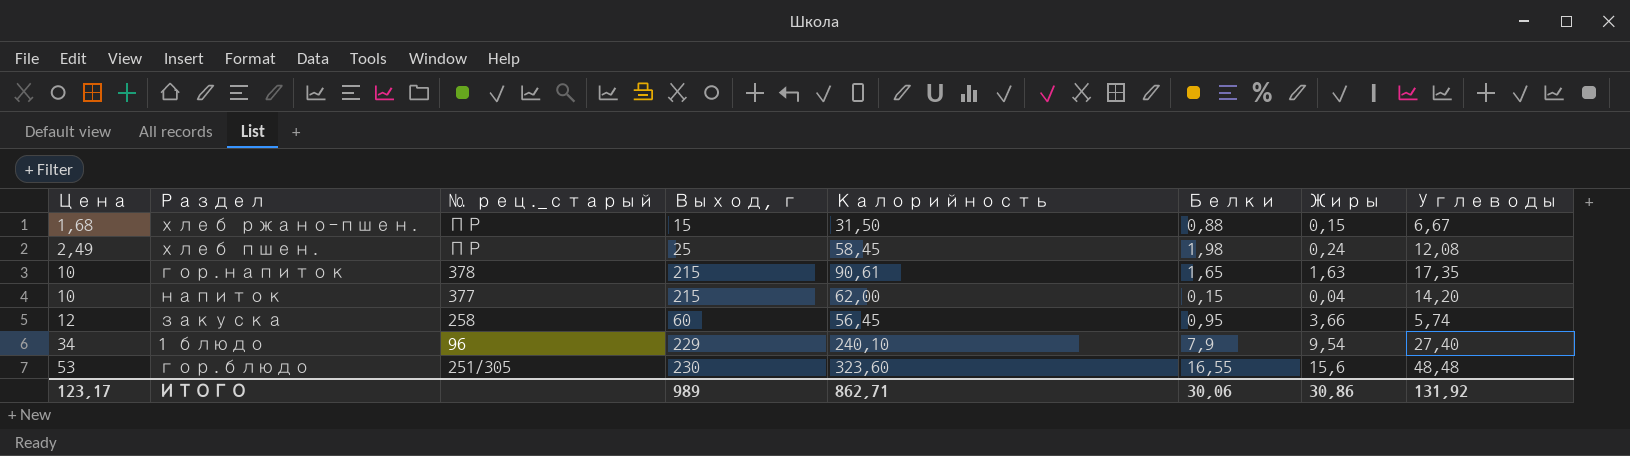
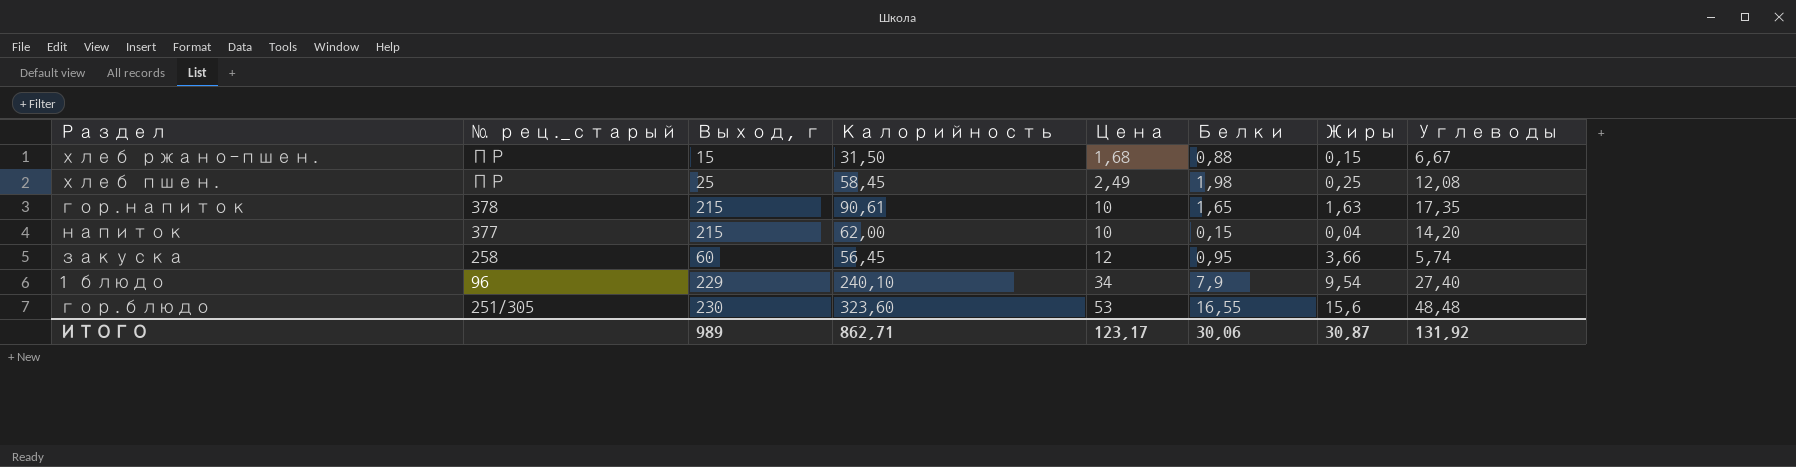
column Цена | position: 1 -> 5
хлеб пшен. | Жиры: 0,24 -> 0,25
ИТОГО | Жиры: 30,86 -> 30,87

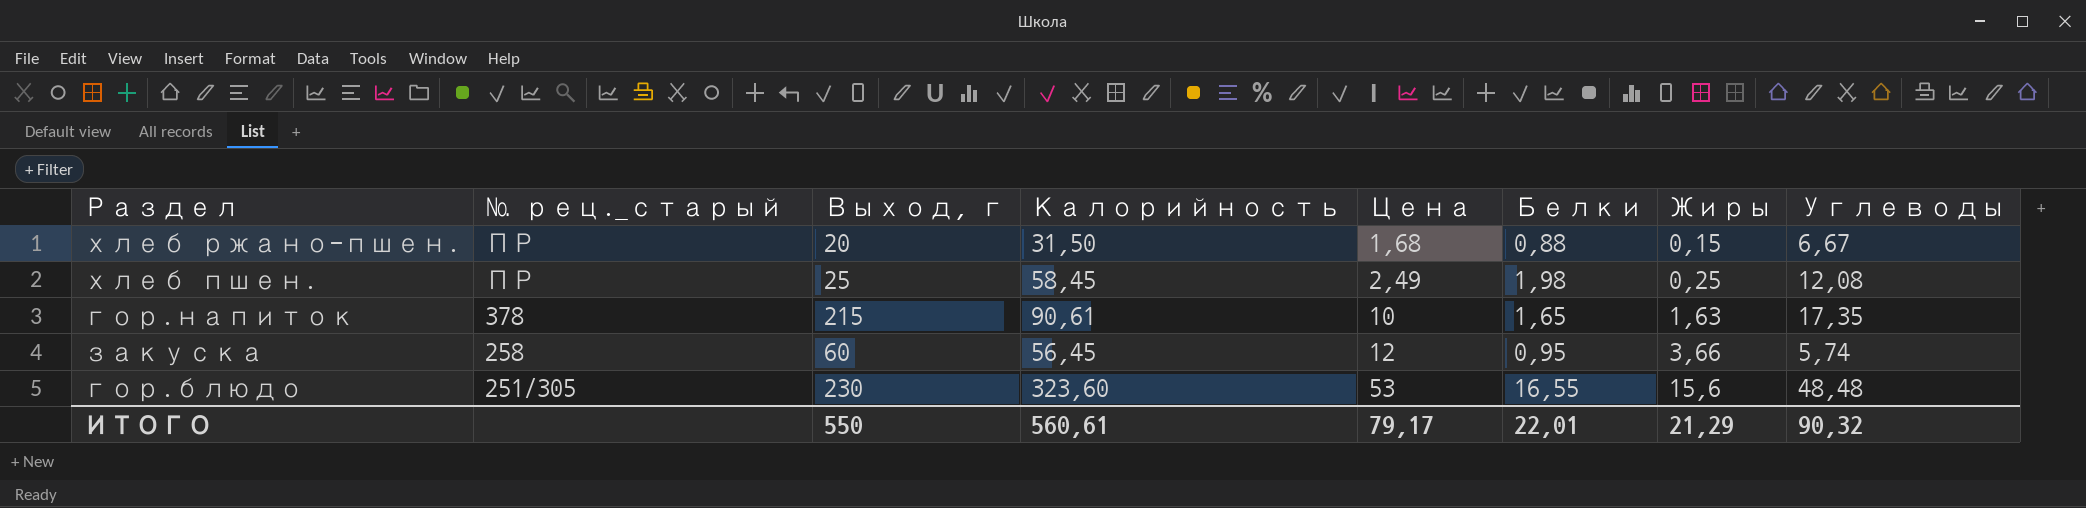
row напиток: 377 | 215 | 62,00 | 10 | 0,15 | 0,04 | 14,20 -> none
row 1 блюдо: 96 | 229 | 240,10 | 34 | 7,9 | 9,54 | 27,40 -> none
хлеб ржано-пшен. | Выход, г: 15 -> 20
ИТОГО | Выход, г: 989 -> 550
ИТОГО | Калорийность: 862,71 -> 560,61
ИТОГО | Цена: 123,17 -> 79,17
ИТОГО | Белки: 30,06 -> 22,01
ИТОГО | Жиры: 30,87 -> 21,29
ИТОГО | Углеводы: 131,92 -> 90,32

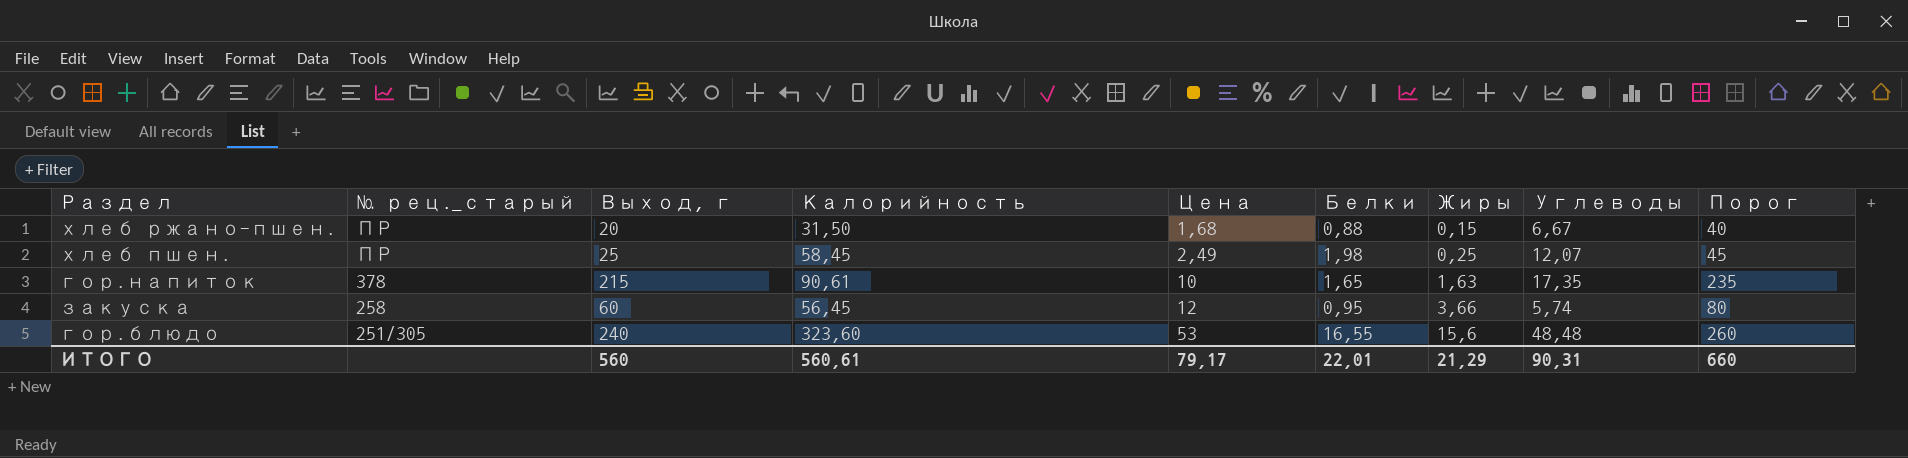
column Порог | formula: none -> [Выход, г] + 20
хлеб пшен. | Углеводы: 12,08 -> 12,07
гор.блюдо | Выход, г: 230 -> 240
ИТОГО | Выход, г: 550 -> 560
ИТОГО | Углеводы: 90,32 -> 90,31

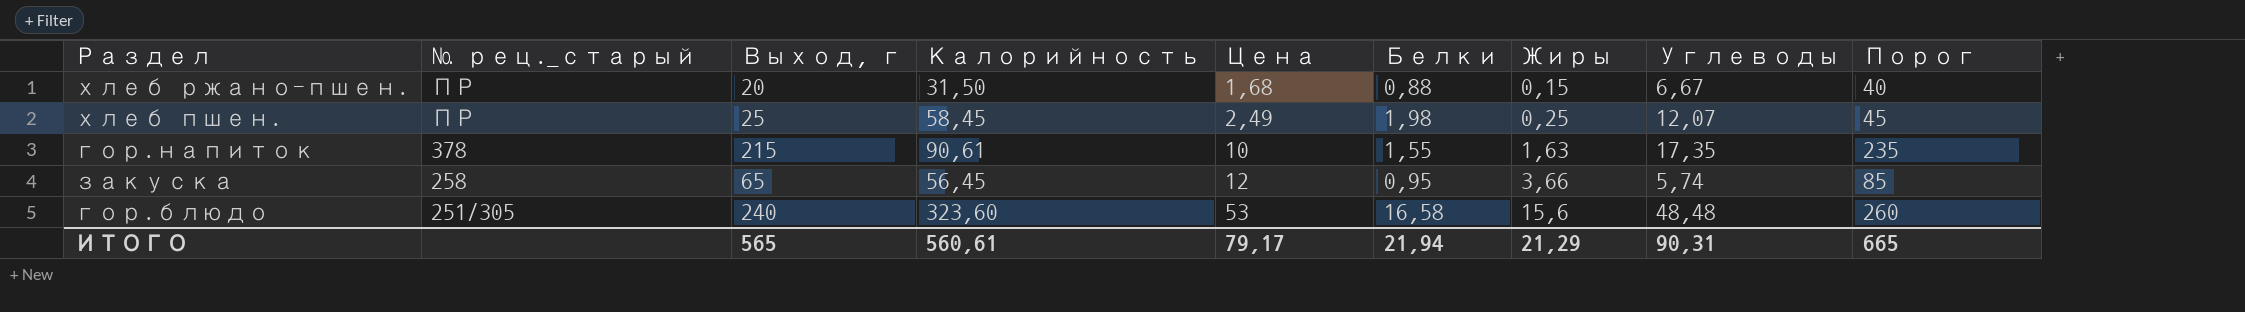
гор.напиток | Белки: 1,65 -> 1,55
закуска | Выход, г: 60 -> 65
закуска | Порог: 80 -> 85
гор.блюдо | Белки: 16,55 -> 16,58
ИТОГО | Выход, г: 560 -> 565
ИТОГО | Белки: 22,01 -> 21,94
ИТОГО | Порог: 660 -> 665

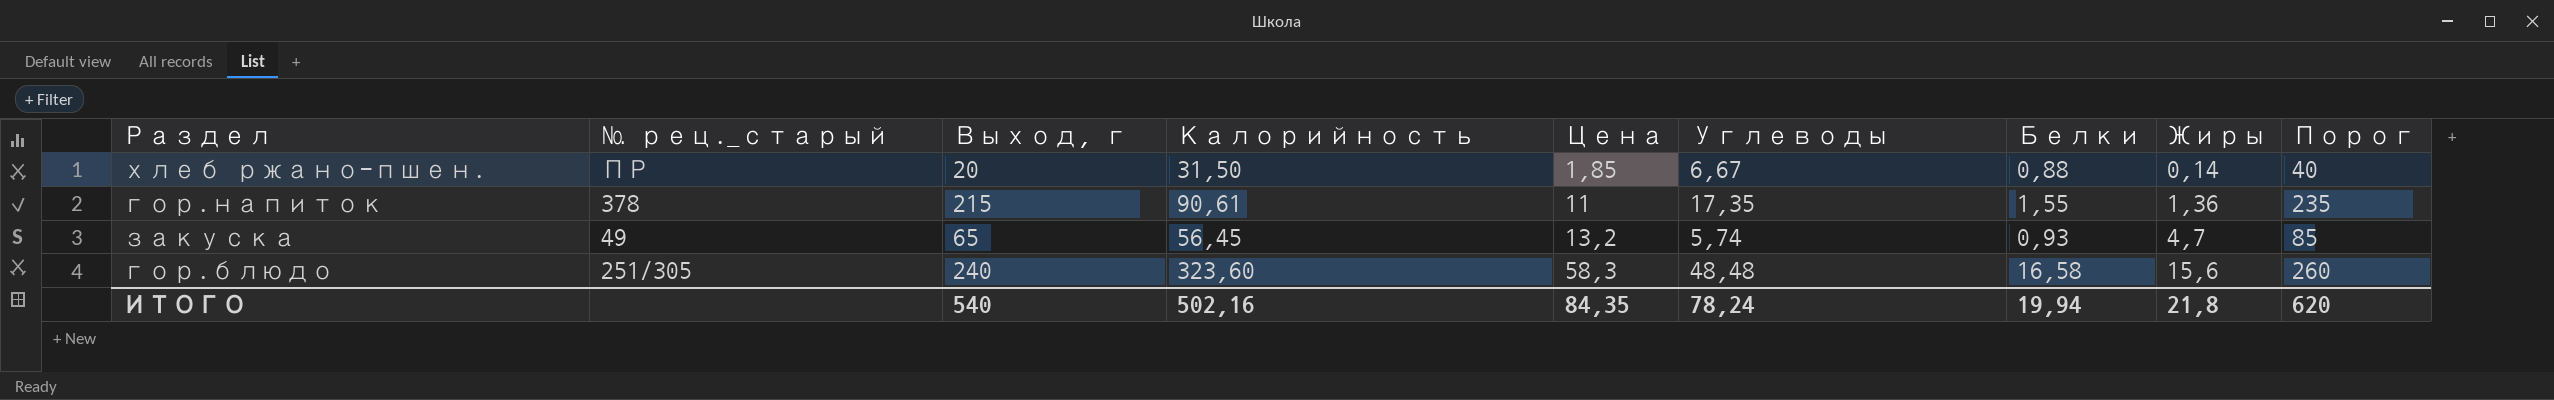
column Углеводы | position: 8 -> 6
row хлеб пшен.: ПР | 25 | 58,45 | 2,49 | 1,98 | 0,25 | 12,07 | 45 -> none
хлеб ржано-пшен. | Цена: 1,68 -> 1,85
хлеб ржано-пшен. | Жиры: 0,15 -> 0,14
гор.напиток | Цена: 10 -> 11
гор.напиток | Жиры: 1,63 -> 1,36
закуска | № рец._старый: 258 -> 49
закуска | Цена: 12 -> 13,2
закуска | Белки: 0,95 -> 0,93
закуска | Жиры: 3,66 -> 4,7
гор.блюдо | Цена: 53 -> 58,3
ИТОГО | Выход, г: 565 -> 540
ИТОГО | Калорийность: 560,61 -> 502,16
ИТОГО | Цена: 79,17 -> 84,35
ИТОГО | Углеводы: 90,31 -> 78,24
ИТОГО | Белки: 21,94 -> 19,94
ИТОГО | Жиры: 21,29 -> 21,8
ИТОГО | Порог: 665 -> 620

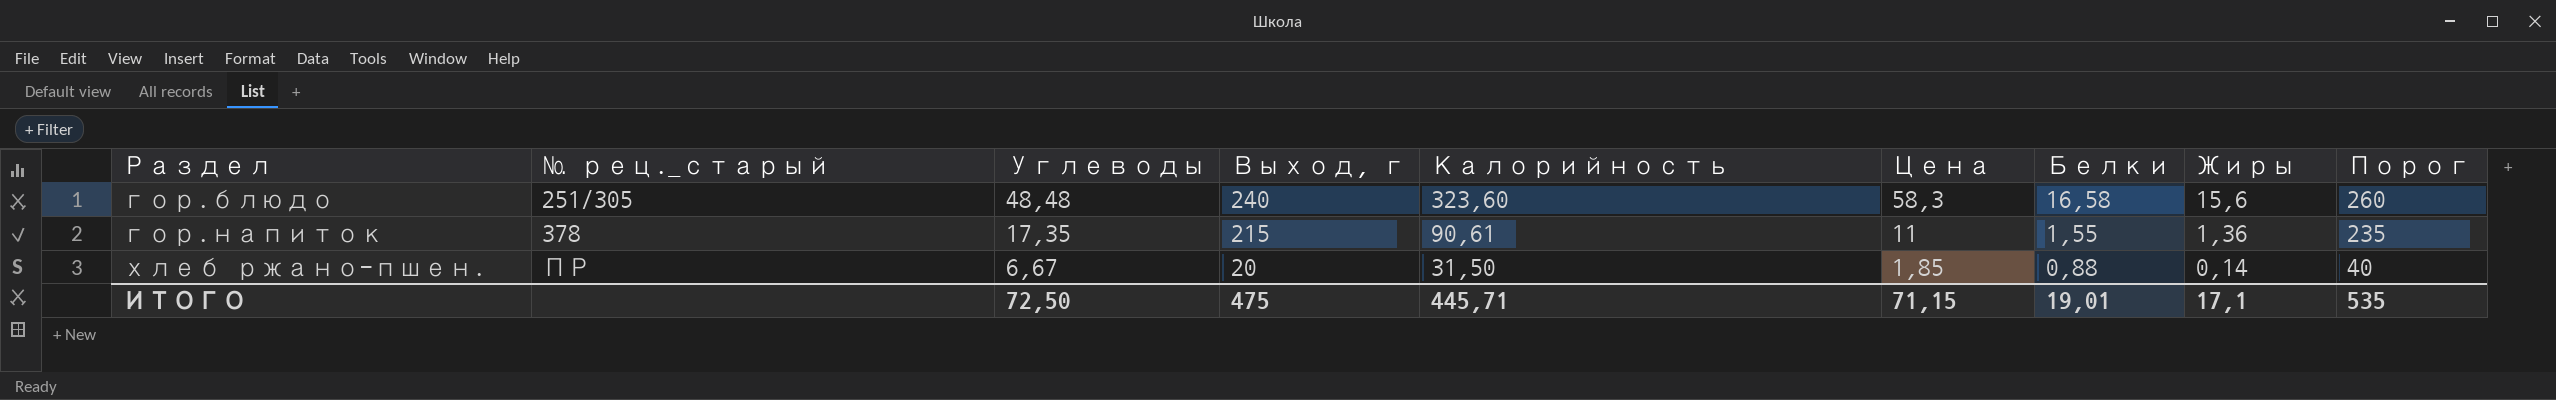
row order: Цена ascending -> Раздел ascending
column Углеводы | position: 6 -> 3
row закуска: 49 | 65 | 56,45 | 13,2 | 5,74 | 0,93 | 4,7 | 85 -> none
ИТОГО | Углеводы: 78,24 -> 72,50
ИТОГО | Выход, г: 540 -> 475
ИТОГО | Калорийность: 502,16 -> 445,71
ИТОГО | Цена: 84,35 -> 71,15
ИТОГО | Белки: 19,94 -> 19,01
ИТОГО | Жиры: 21,8 -> 17,1
ИТОГО | Порог: 620 -> 535

